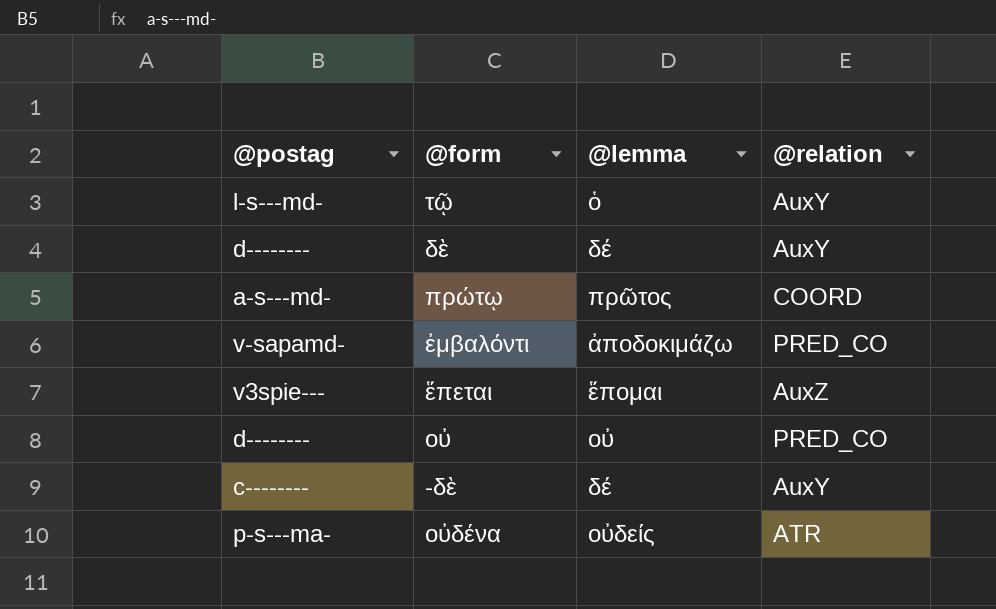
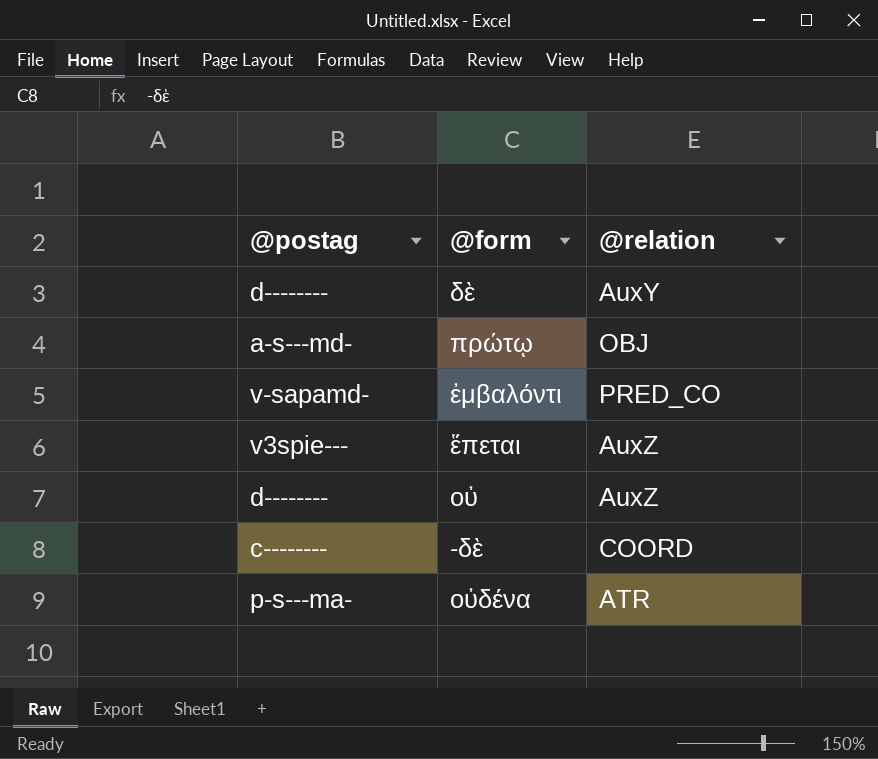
column @lemma | position: 3 -> none
row τῷ: l-s---md- | ὁ | AuxY -> none
πρώτῳ | @relation: COORD -> OBJ
οὐ | @relation: PRED_CO -> AuxZ
-δὲ | @relation: AuxY -> COORD

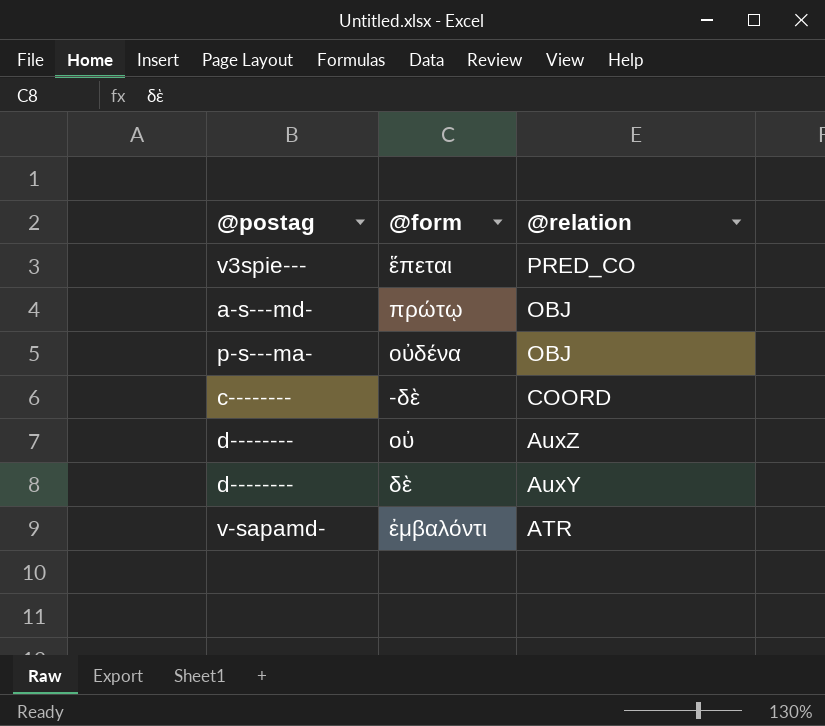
row order: none -> @relation descending
ἕπεται | @relation: AuxZ -> PRED_CO
οὐδένα | @relation: ATR -> OBJ
ἐμβαλόντι | @relation: PRED_CO -> ATR

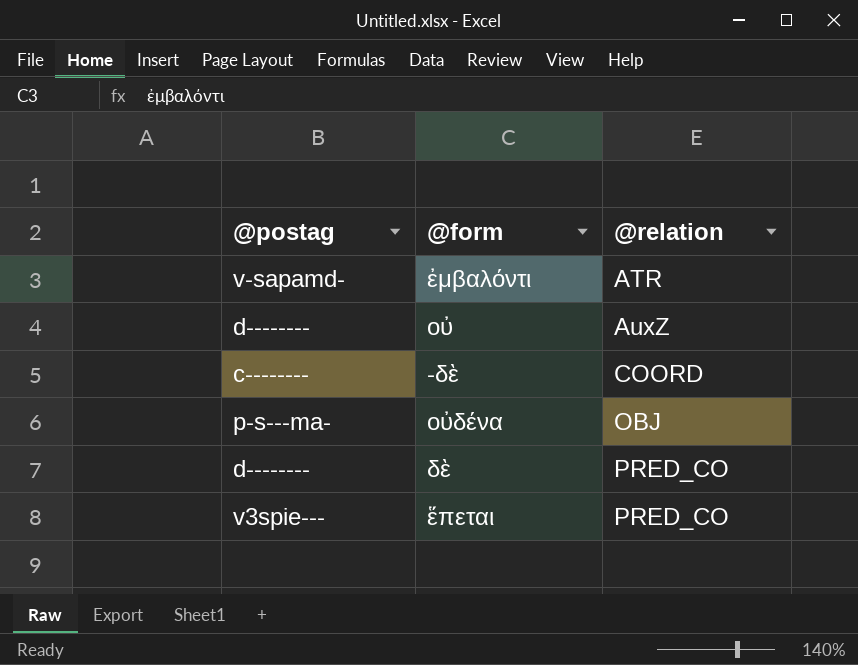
row order: @relation descending -> @relation ascending
row πρώτῳ: a-s---md- | OBJ -> none
δὲ | @relation: AuxY -> PRED_CO

